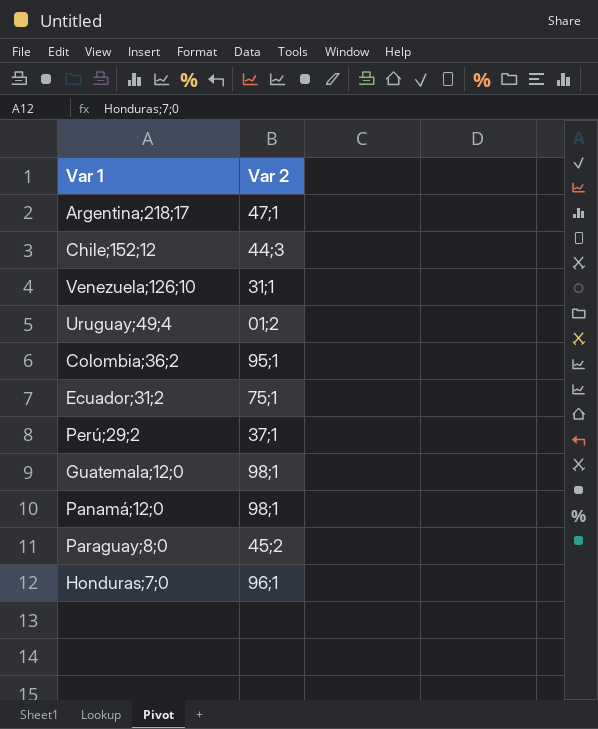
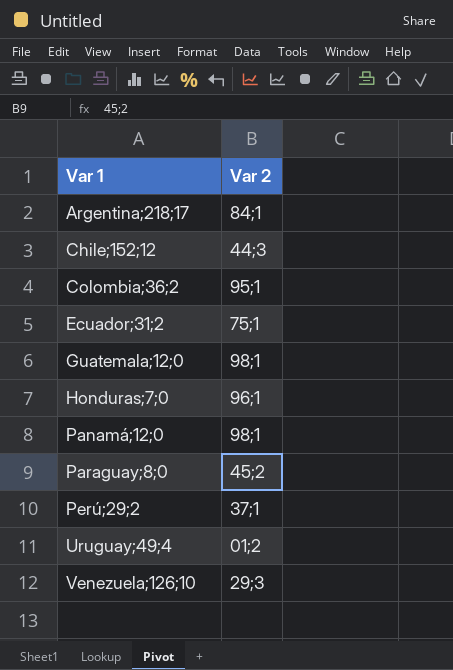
row order: none -> Var 1 ascending
Argentina;218;17 | Var 2: 47;1 -> 84;1
Venezuela;126;10 | Var 2: 31;1 -> 29;3

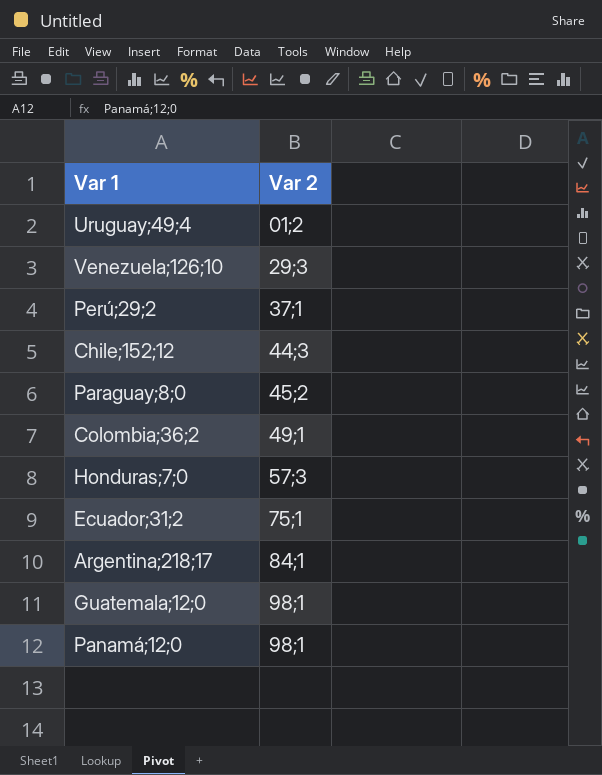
row order: Var 1 ascending -> Var 2 ascending
Colombia;36;2 | Var 2: 95;1 -> 49;1
Honduras;7;0 | Var 2: 96;1 -> 57;3

